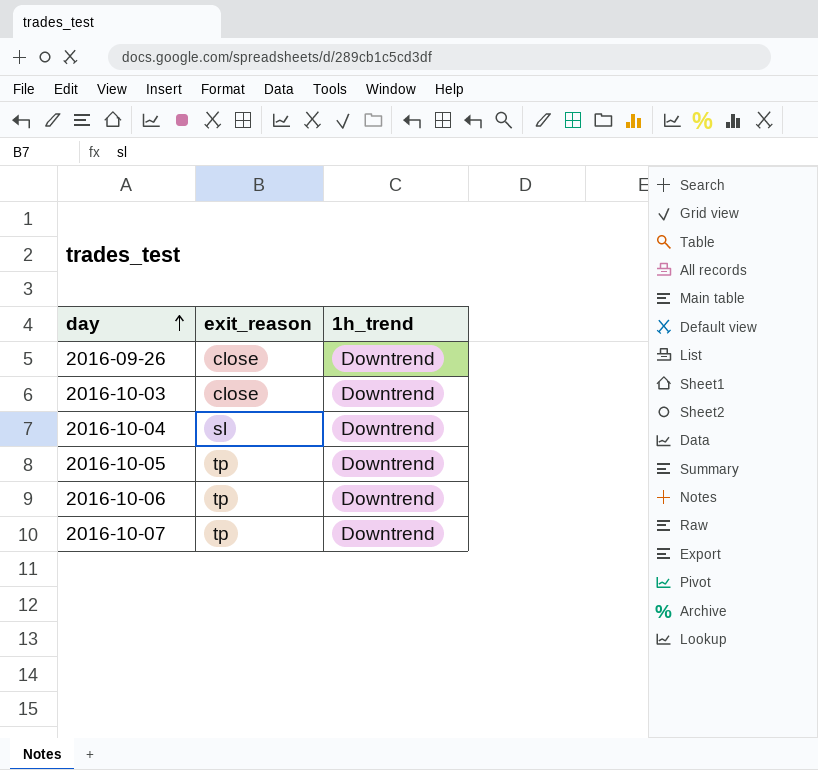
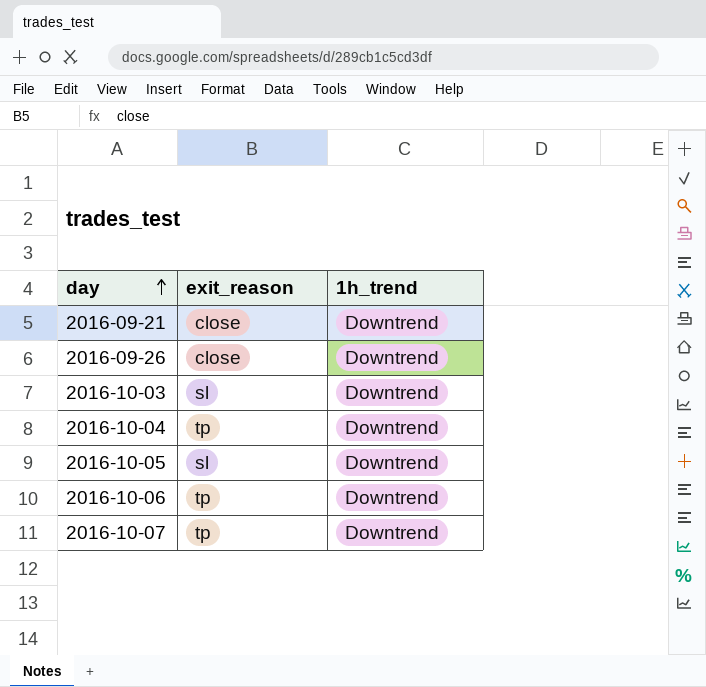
row 2016-09-21: none -> close | Downtrend
2016-10-03 | exit_reason: close -> sl
2016-10-04 | exit_reason: sl -> tp
2016-10-05 | exit_reason: tp -> sl

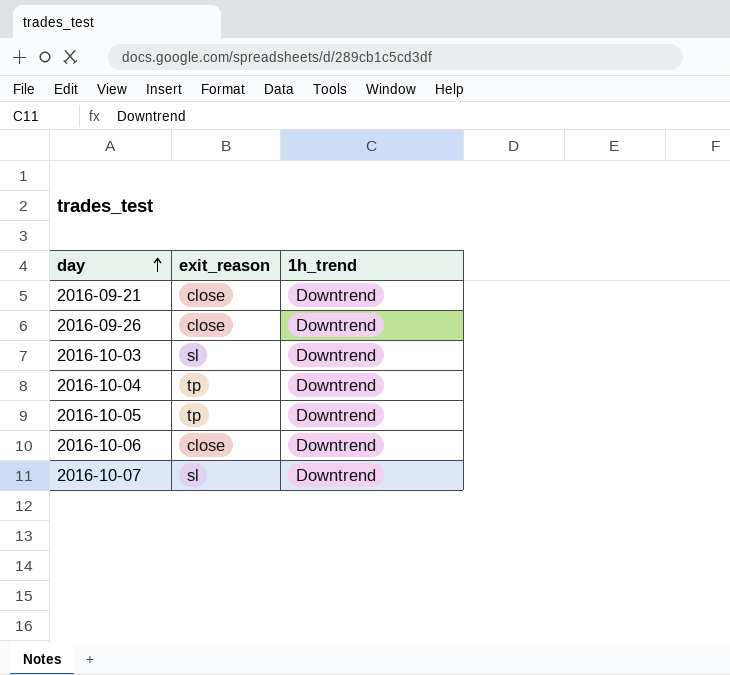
2016-10-05 | exit_reason: sl -> tp
2016-10-06 | exit_reason: tp -> close
2016-10-07 | exit_reason: tp -> sl

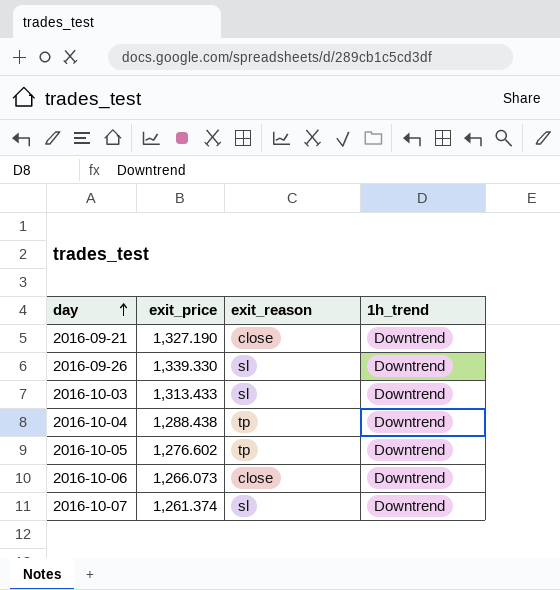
column exit_price | position: none -> 2
2016-09-26 | exit_reason: close -> sl

